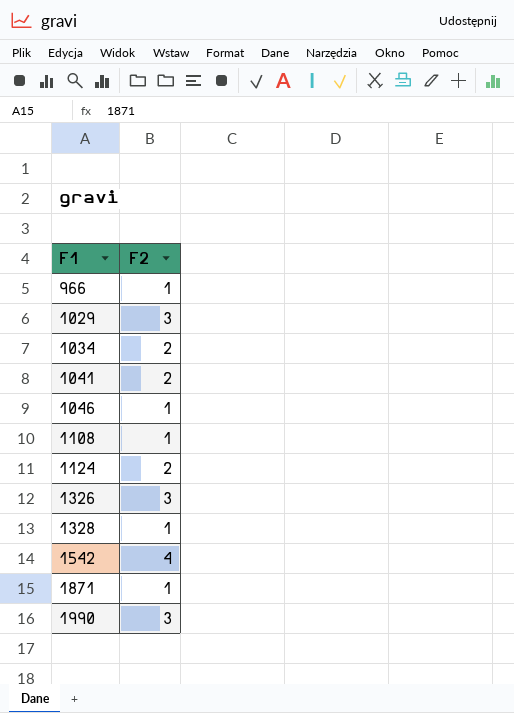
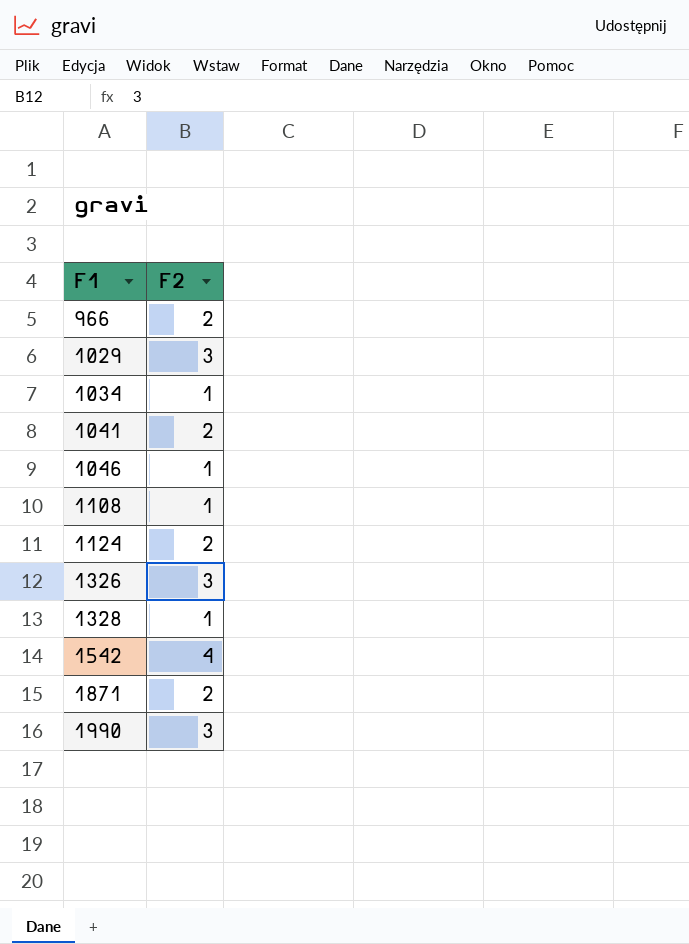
966 | F2: 1 -> 2
1034 | F2: 2 -> 1
1871 | F2: 1 -> 2

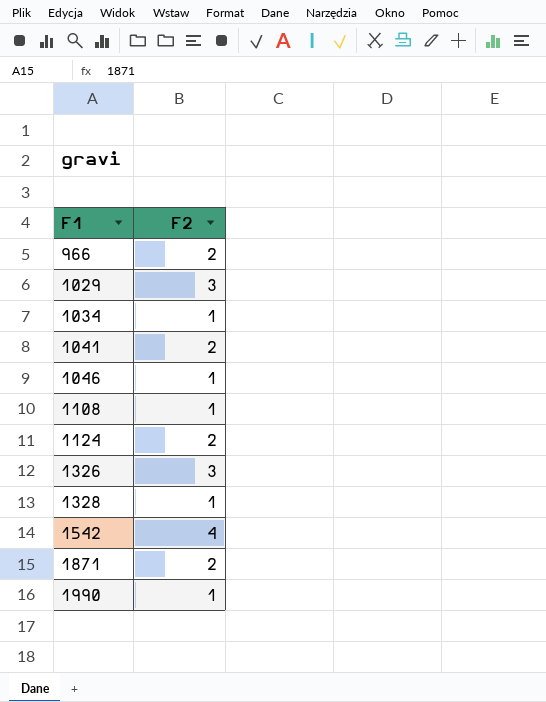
1990 | F2: 3 -> 1

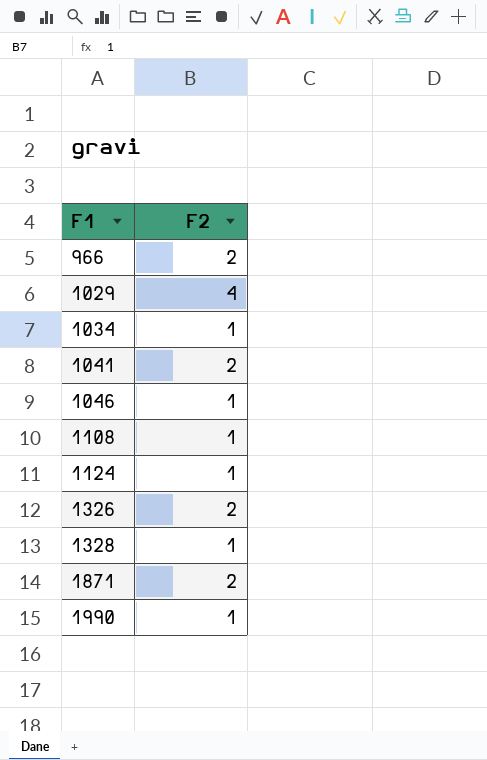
row 1542: 4 -> none
1029 | F2: 3 -> 4
1124 | F2: 2 -> 1
1326 | F2: 3 -> 2

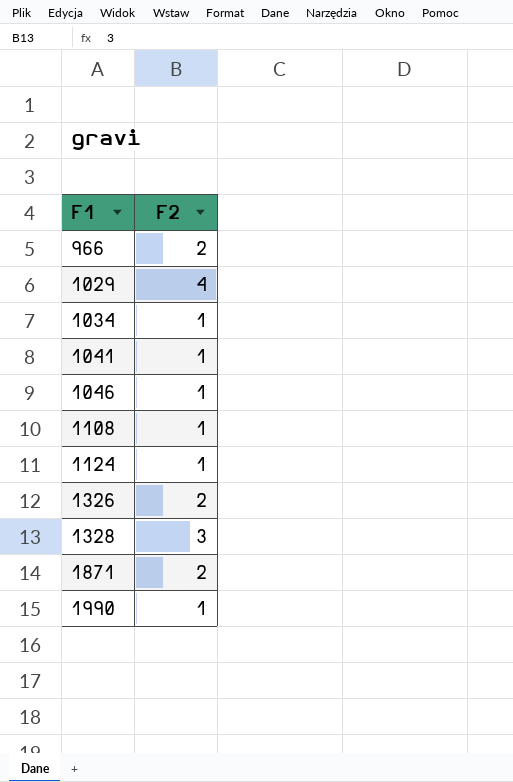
1041 | F2: 2 -> 1
1328 | F2: 1 -> 3

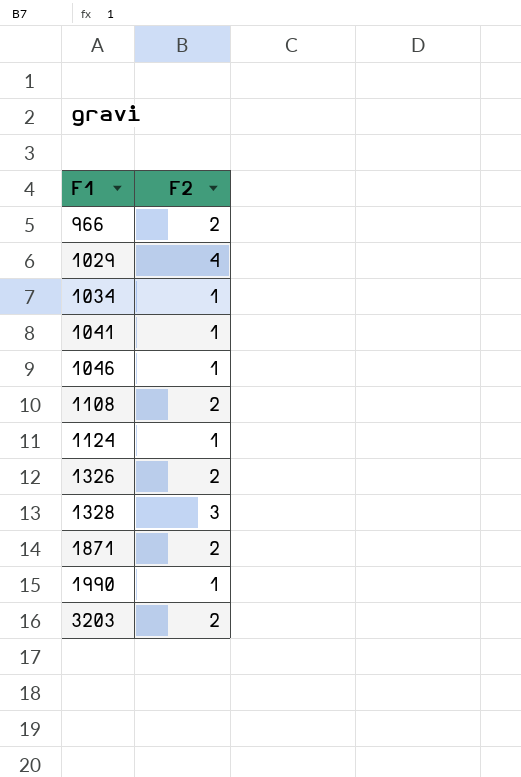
1108 | F2: 1 -> 2
row 3203: none -> 2

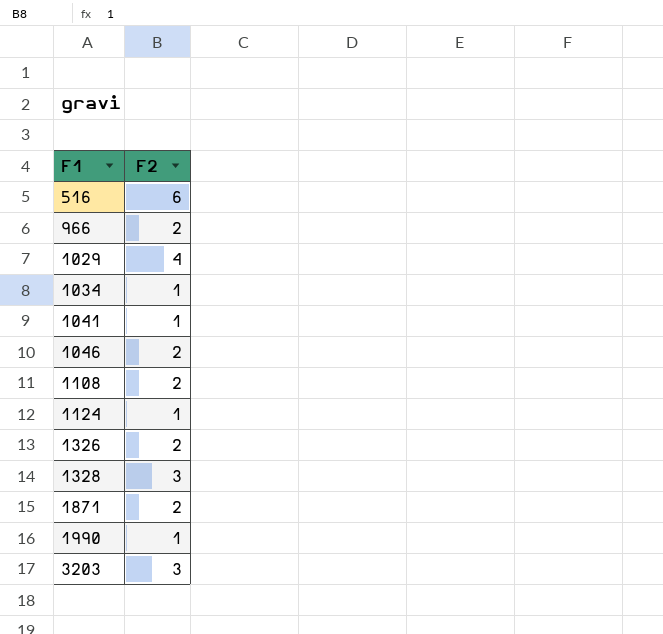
row 516: none -> 6
1046 | F2: 1 -> 2
3203 | F2: 2 -> 3

